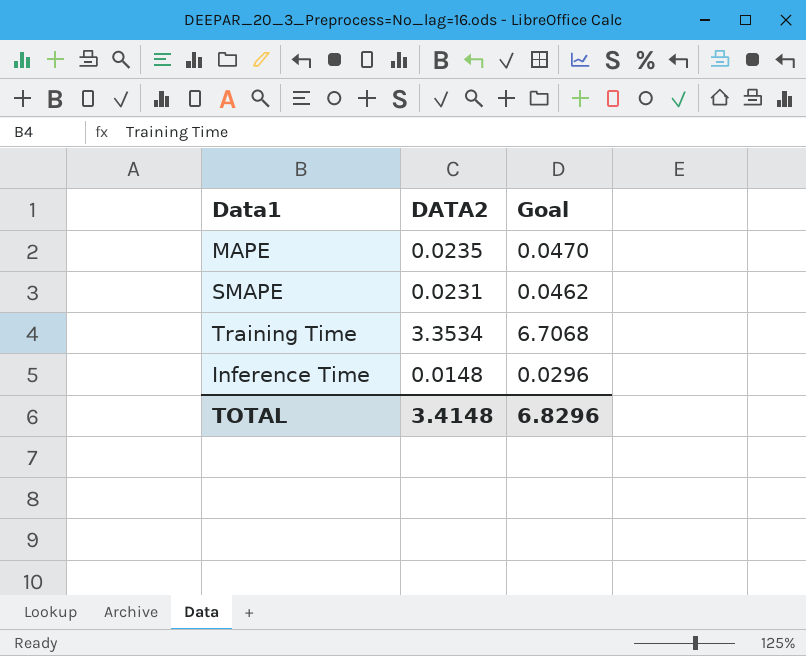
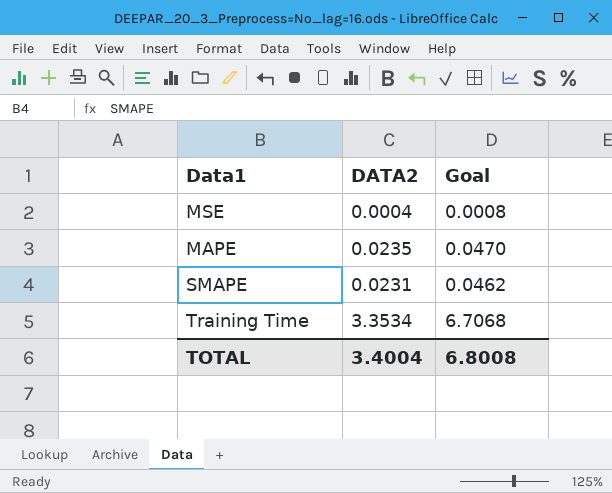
row Inference Time: 0.0148 | 0.0296 -> none
row MSE: none -> 0.0004 | 0.0008
TOTAL | DATA2: 3.4148 -> 3.4004
TOTAL | Goal: 6.8296 -> 6.8008

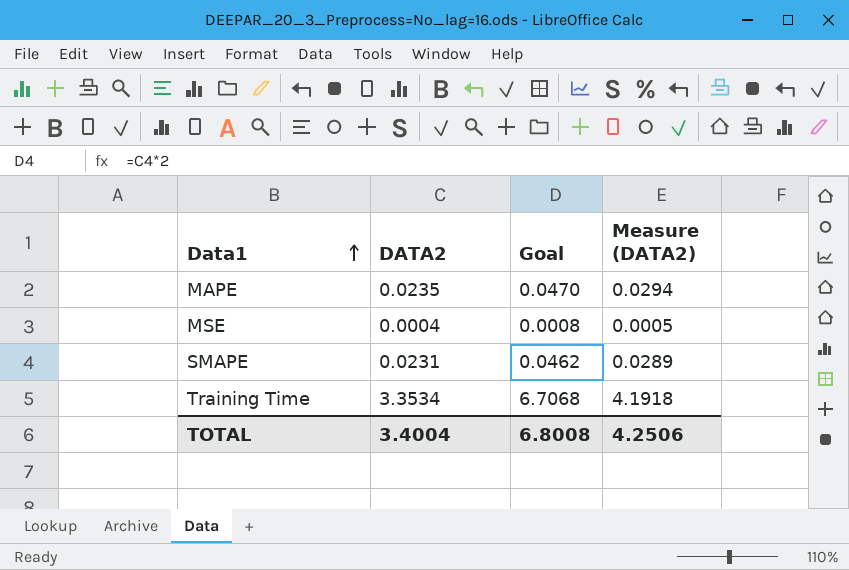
row order: none -> Data1 ascending
column Measure (DATA2) | formula: none -> [DATA2] * 1.25

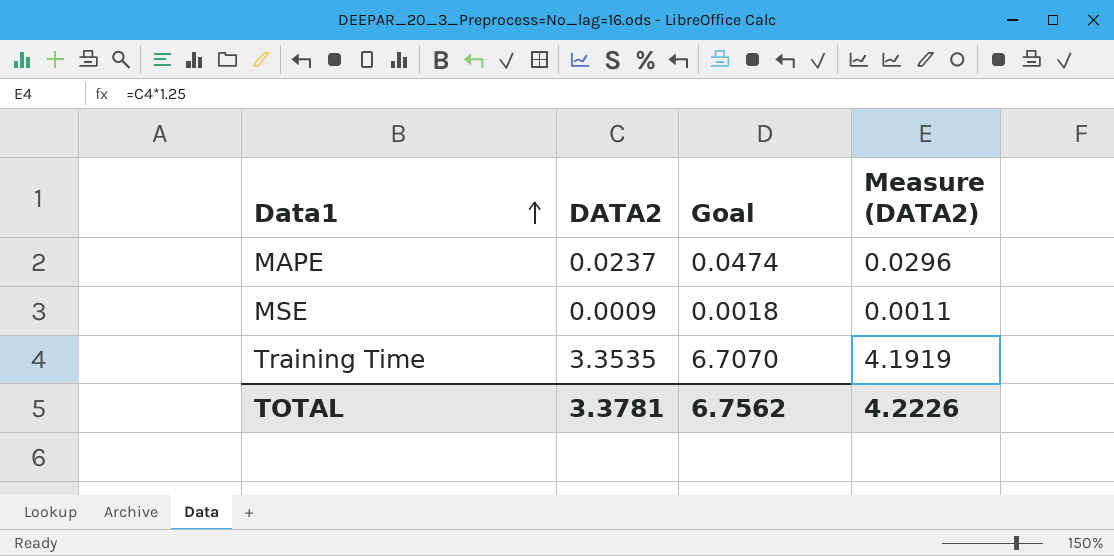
row SMAPE: 0.0231 | 0.0462 | 0.0289 -> none
MAPE | DATA2: 0.0235 -> 0.0237
MAPE | Goal: 0.0470 -> 0.0474
MAPE | Measure (DATA2): 0.0294 -> 0.0296
MSE | DATA2: 0.0004 -> 0.0009
MSE | Goal: 0.0008 -> 0.0018
MSE | Measure (DATA2): 0.0005 -> 0.0011
Training Time | DATA2: 3.3534 -> 3.3535
Training Time | Goal: 6.7068 -> 6.7070
Training Time | Measure (DATA2): 4.1918 -> 4.1919
TOTAL | DATA2: 3.4004 -> 3.3781
TOTAL | Goal: 6.8008 -> 6.7562
TOTAL | Measure (DATA2): 4.2506 -> 4.2226

